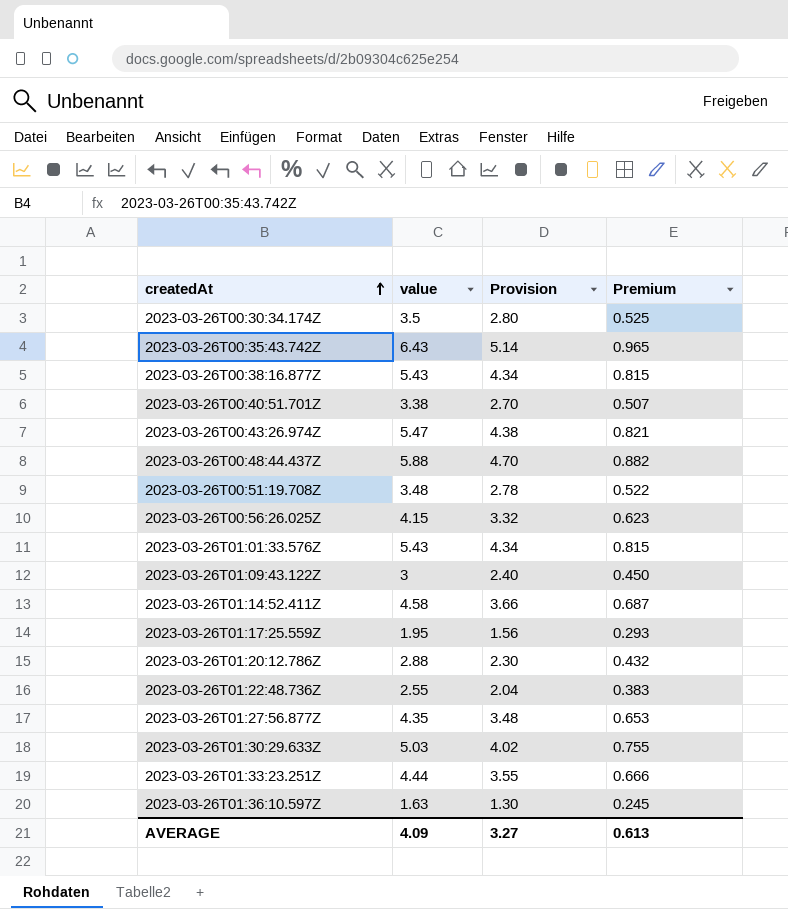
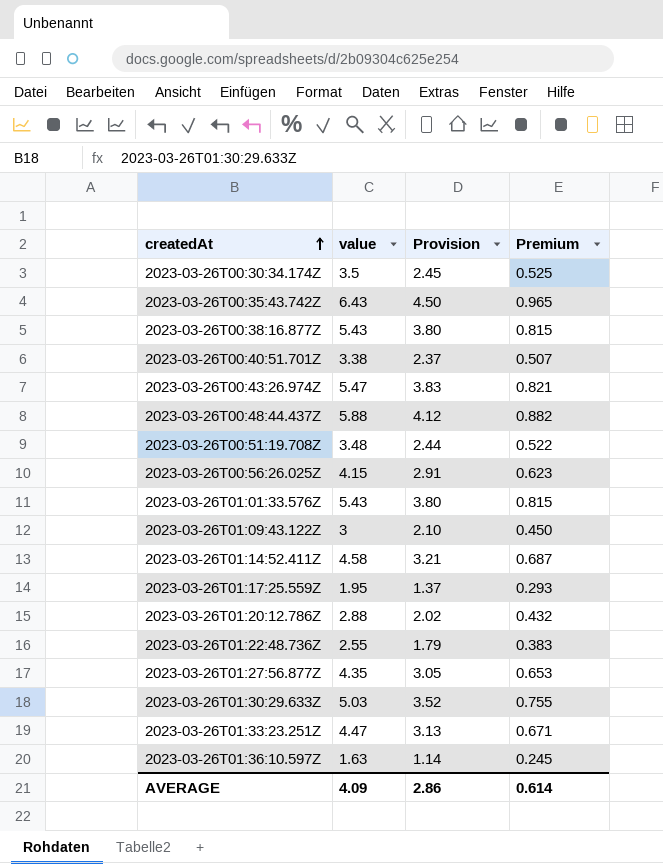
column Provision | formula: [value] * 0.8 -> [value] * 0.7
2023-03-26T01:33:23.251Z | value: 4.44 -> 4.47
2023-03-26T01:33:23.251Z | Premium: 0.666 -> 0.671
AVERAGE | Provision: 3.27 -> 2.86
AVERAGE | Premium: 0.613 -> 0.614

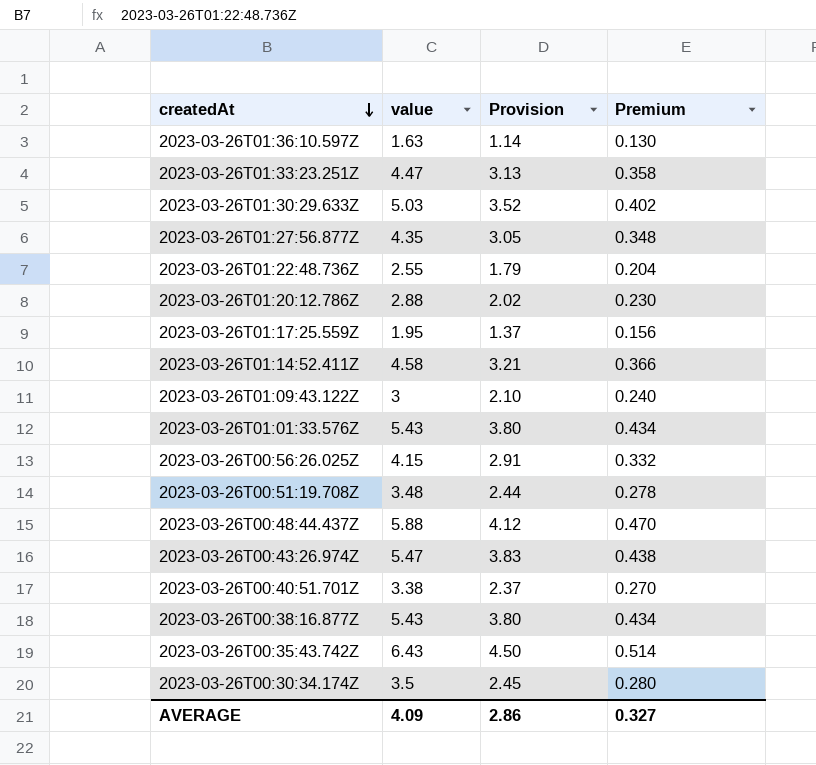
row order: createdAt ascending -> createdAt descending
column Premium | formula: [value] * 0.15 -> [value] * 0.08
AVERAGE | Premium: 0.614 -> 0.327

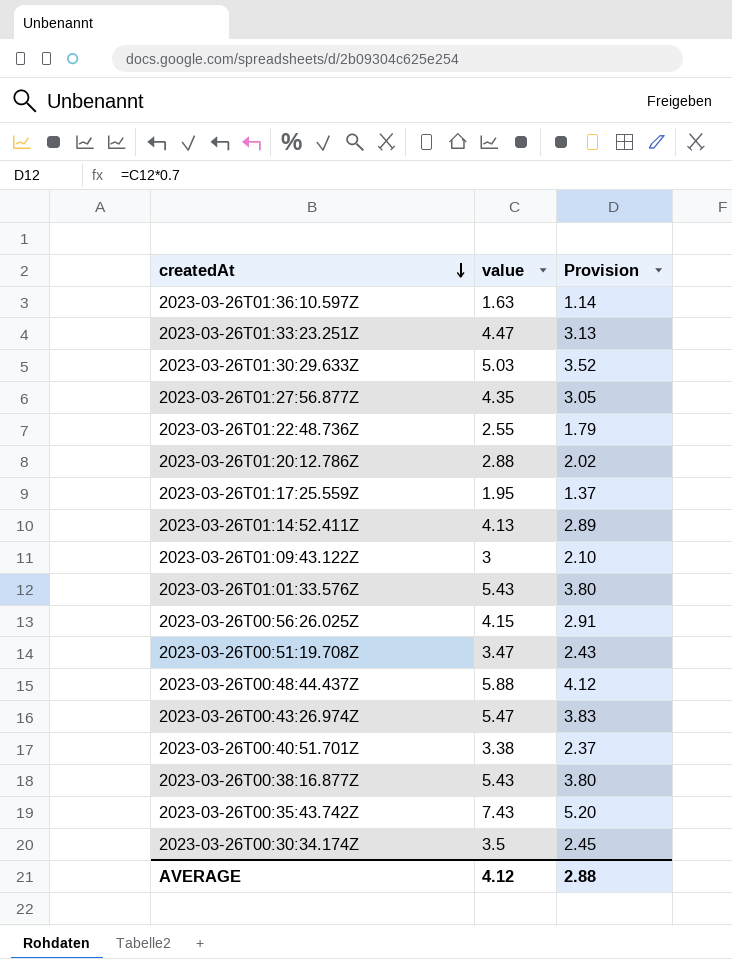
column Premium | formula: [value] * 0.08 -> none
2023-03-26T01:14:52.411Z | value: 4.58 -> 4.13
2023-03-26T01:14:52.411Z | Provision: 3.21 -> 2.89
2023-03-26T00:51:19.708Z | value: 3.48 -> 3.47
2023-03-26T00:51:19.708Z | Provision: 2.44 -> 2.43
2023-03-26T00:35:43.742Z | value: 6.43 -> 7.43
2023-03-26T00:35:43.742Z | Provision: 4.50 -> 5.20
AVERAGE | value: 4.09 -> 4.12
AVERAGE | Provision: 2.86 -> 2.88

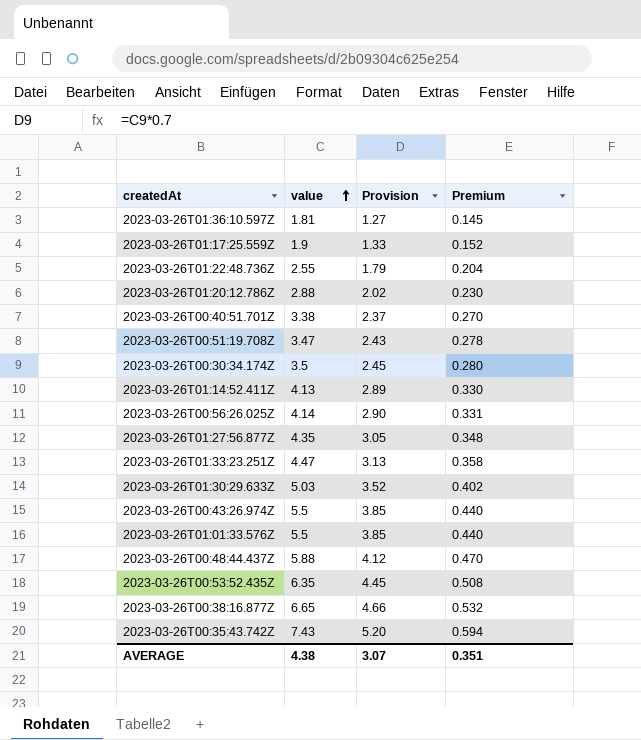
row order: createdAt descending -> value ascending
column Premium | formula: none -> [value] * 0.08
row 2023-03-26T01:09:43.122Z: 3 | 2.10 -> none
2023-03-26T01:36:10.597Z | value: 1.63 -> 1.81
2023-03-26T01:36:10.597Z | Provision: 1.14 -> 1.27
2023-03-26T01:17:25.559Z | value: 1.95 -> 1.9
2023-03-26T01:17:25.559Z | Provision: 1.37 -> 1.33
2023-03-26T00:56:26.025Z | value: 4.15 -> 4.14
2023-03-26T00:56:26.025Z | Provision: 2.91 -> 2.90
2023-03-26T00:43:26.974Z | value: 5.47 -> 5.5
2023-03-26T00:43:26.974Z | Provision: 3.83 -> 3.85
2023-03-26T01:01:33.576Z | value: 5.43 -> 5.5
2023-03-26T01:01:33.576Z | Provision: 3.80 -> 3.85
row 2023-03-26T00:53:52.435Z: none -> 6.35 | 4.45 | 0.508
2023-03-26T00:38:16.877Z | value: 5.43 -> 6.65
2023-03-26T00:38:16.877Z | Provision: 3.80 -> 4.66
AVERAGE | value: 4.12 -> 4.38
AVERAGE | Provision: 2.88 -> 3.07

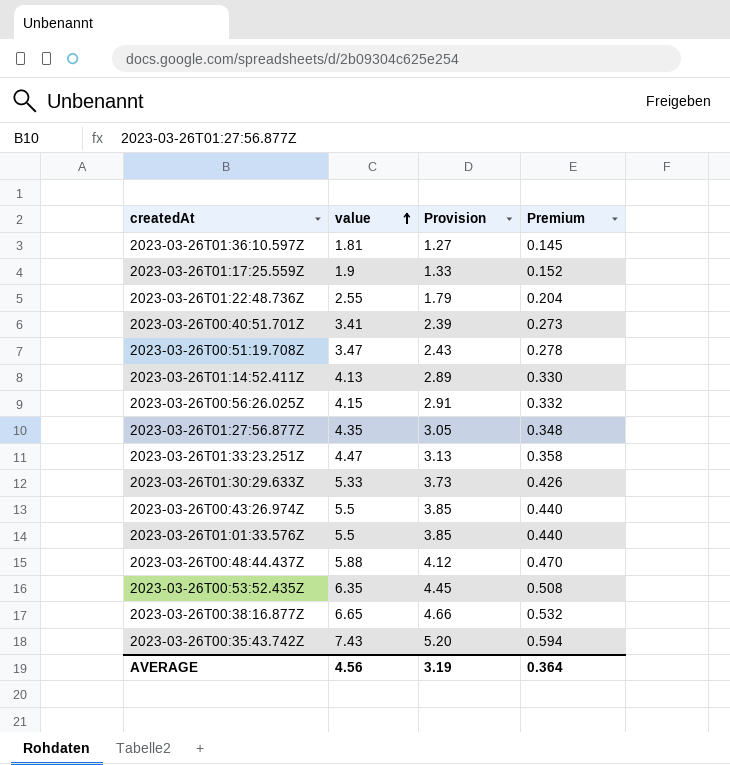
row 2023-03-26T01:20:12.786Z: 2.88 | 2.02 | 0.230 -> none
row 2023-03-26T00:30:34.174Z: 3.5 | 2.45 | 0.280 -> none
2023-03-26T00:40:51.701Z | value: 3.38 -> 3.41
2023-03-26T00:40:51.701Z | Provision: 2.37 -> 2.39
2023-03-26T00:40:51.701Z | Premium: 0.270 -> 0.273
2023-03-26T00:56:26.025Z | value: 4.14 -> 4.15
2023-03-26T00:56:26.025Z | Provision: 2.90 -> 2.91
2023-03-26T00:56:26.025Z | Premium: 0.331 -> 0.332
2023-03-26T01:30:29.633Z | value: 5.03 -> 5.33
2023-03-26T01:30:29.633Z | Provision: 3.52 -> 3.73
2023-03-26T01:30:29.633Z | Premium: 0.402 -> 0.426
AVERAGE | value: 4.38 -> 4.56
AVERAGE | Provision: 3.07 -> 3.19
AVERAGE | Premium: 0.351 -> 0.364

